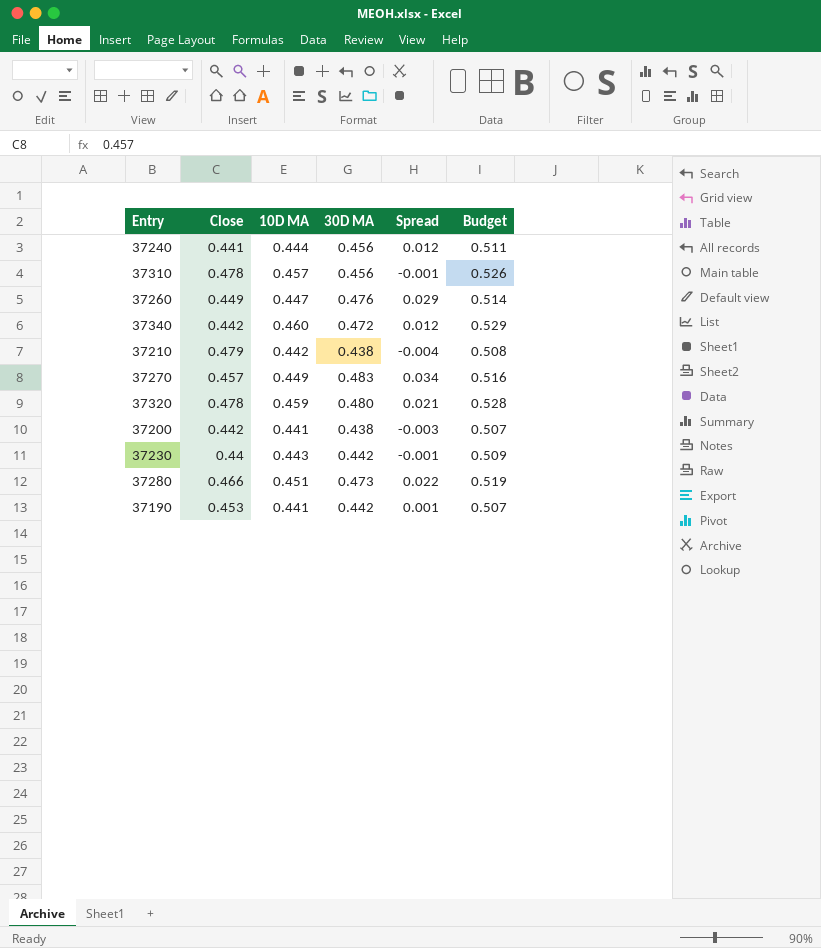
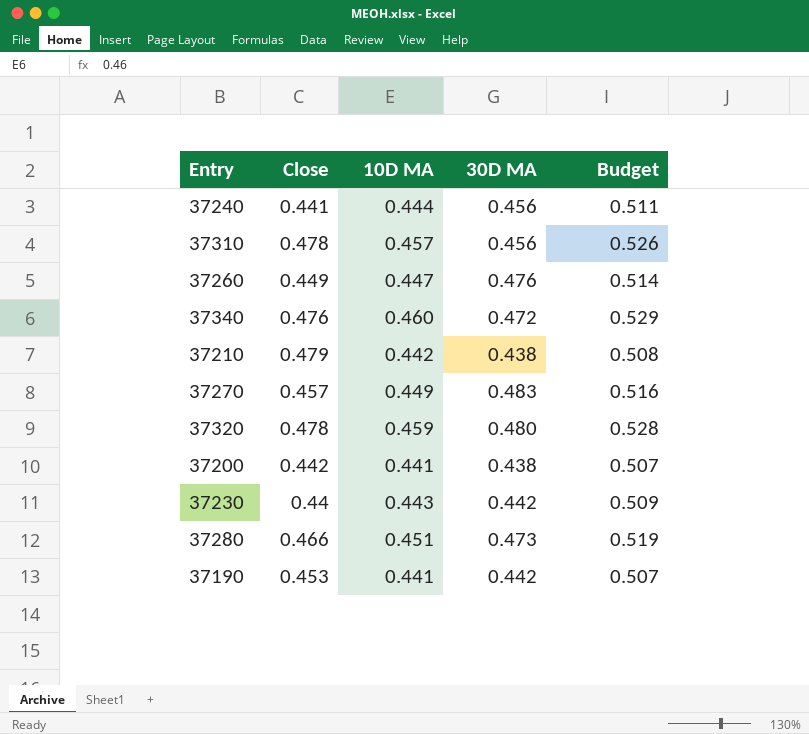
column Spread | formula: [30D MA] - [10D MA] -> none
37340 | Close: 0.442 -> 0.476

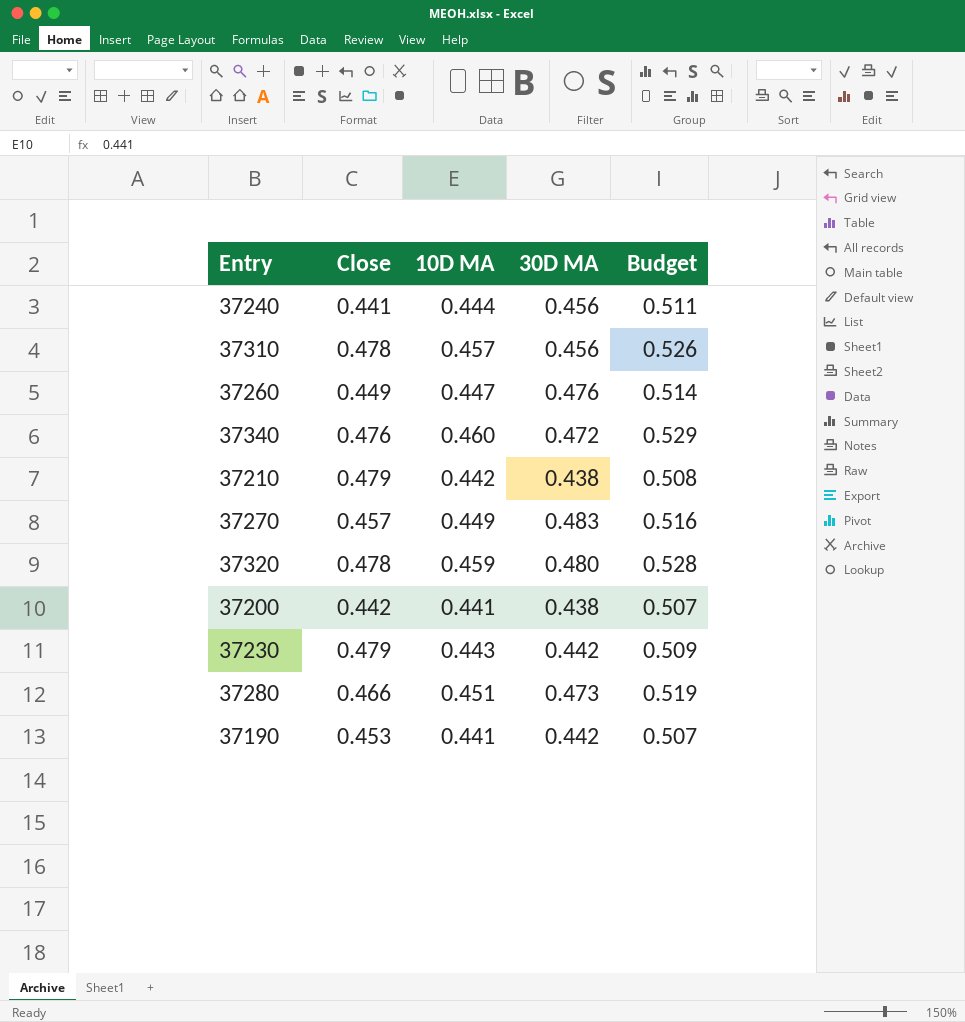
37230 | Close: 0.44 -> 0.479

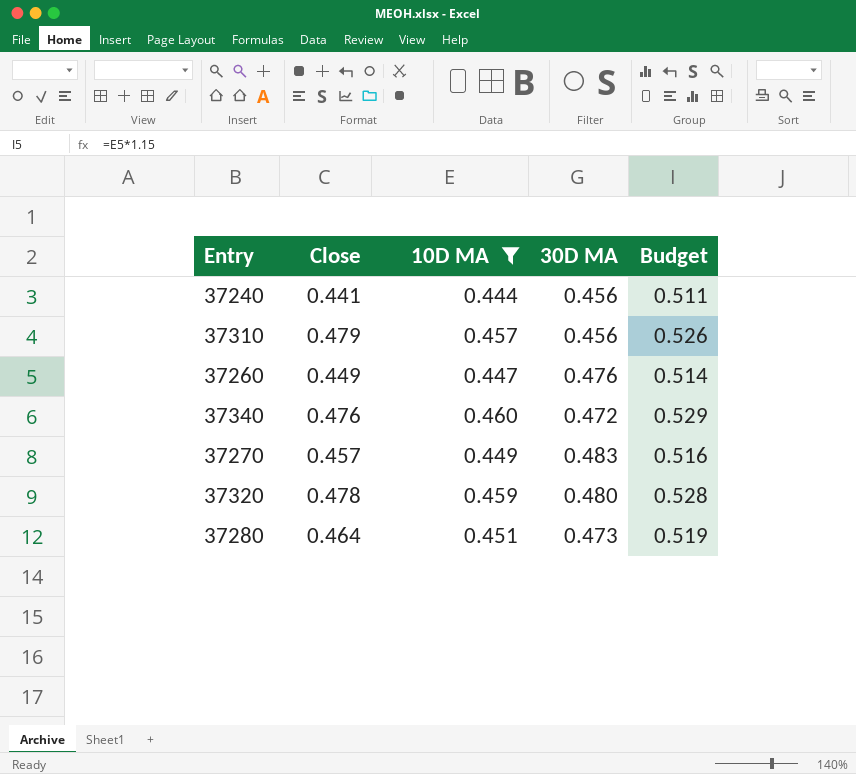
filter: none -> 10D MA >= 0.444
37310 | Close: 0.478 -> 0.479
37280 | Close: 0.466 -> 0.464

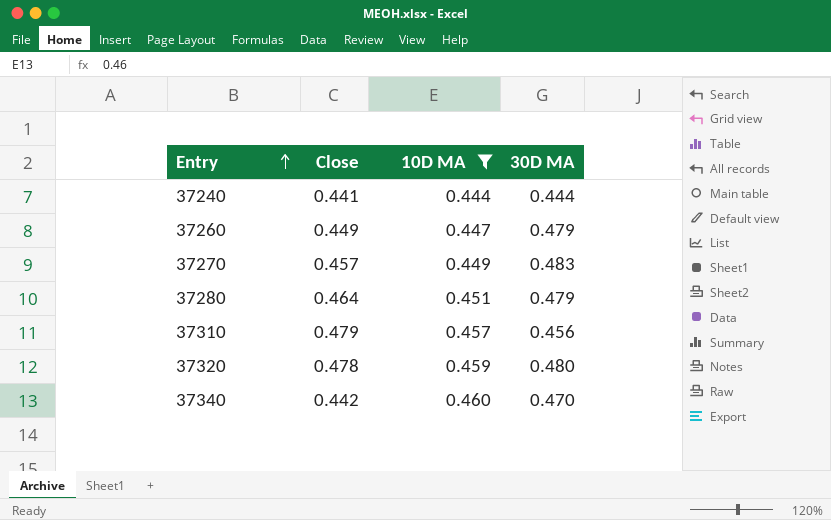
row order: none -> Entry ascending
column Budget | formula: [10D MA] * 1.15 -> none
37240 | 30D MA: 0.456 -> 0.444
37260 | 30D MA: 0.476 -> 0.479
37280 | 30D MA: 0.473 -> 0.479
37340 | Close: 0.476 -> 0.442
37340 | 30D MA: 0.472 -> 0.470

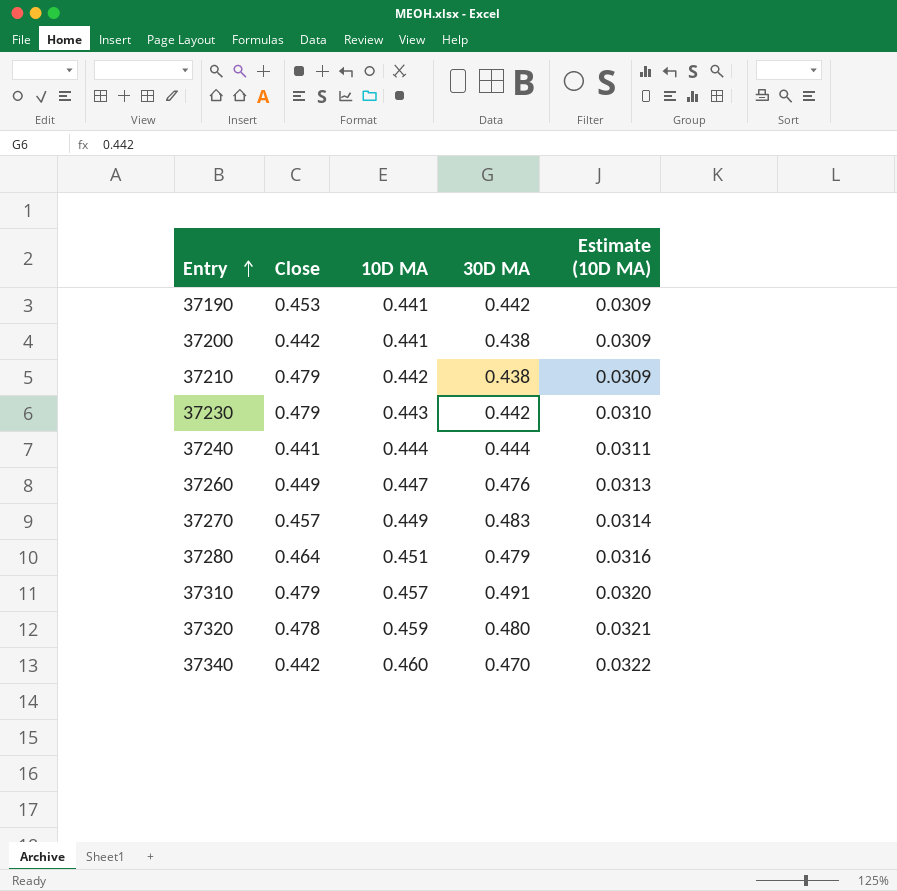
filter: 10D MA >= 0.444 -> none
column Estimate (10D MA) | formula: none -> [10D MA] * 0.07
37260 | 30D MA: 0.479 -> 0.476
37310 | 30D MA: 0.456 -> 0.491

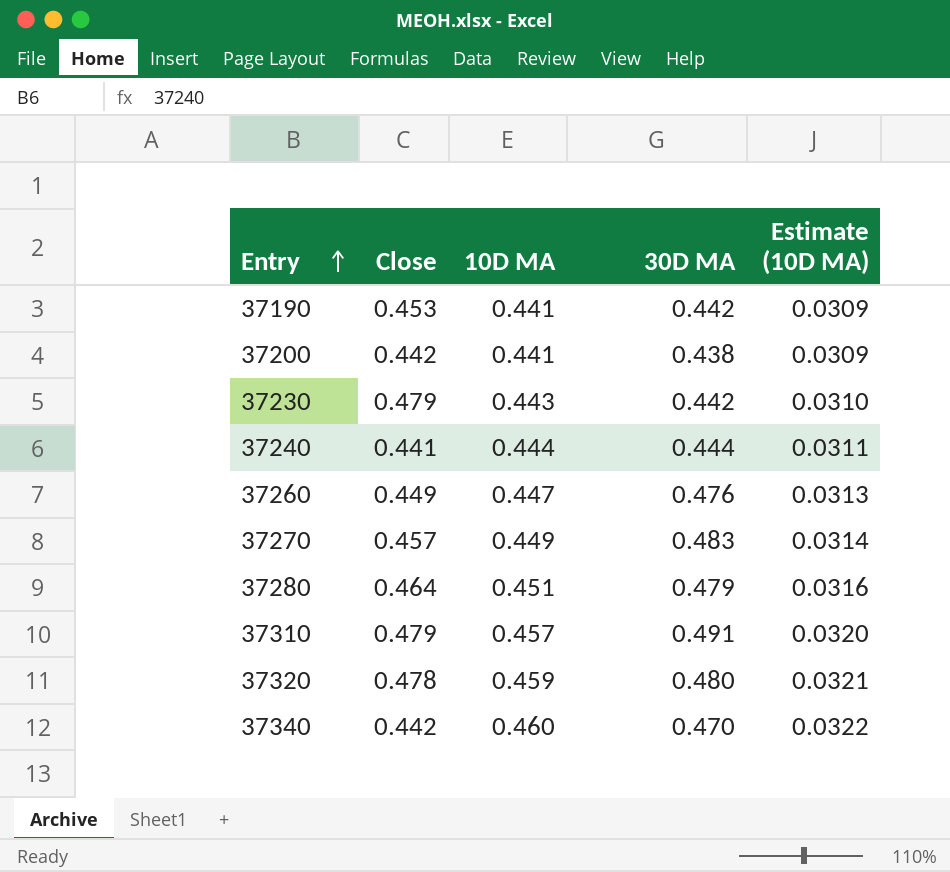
row 37210: 0.479 | 0.442 | 0.438 | 0.0309 -> none

